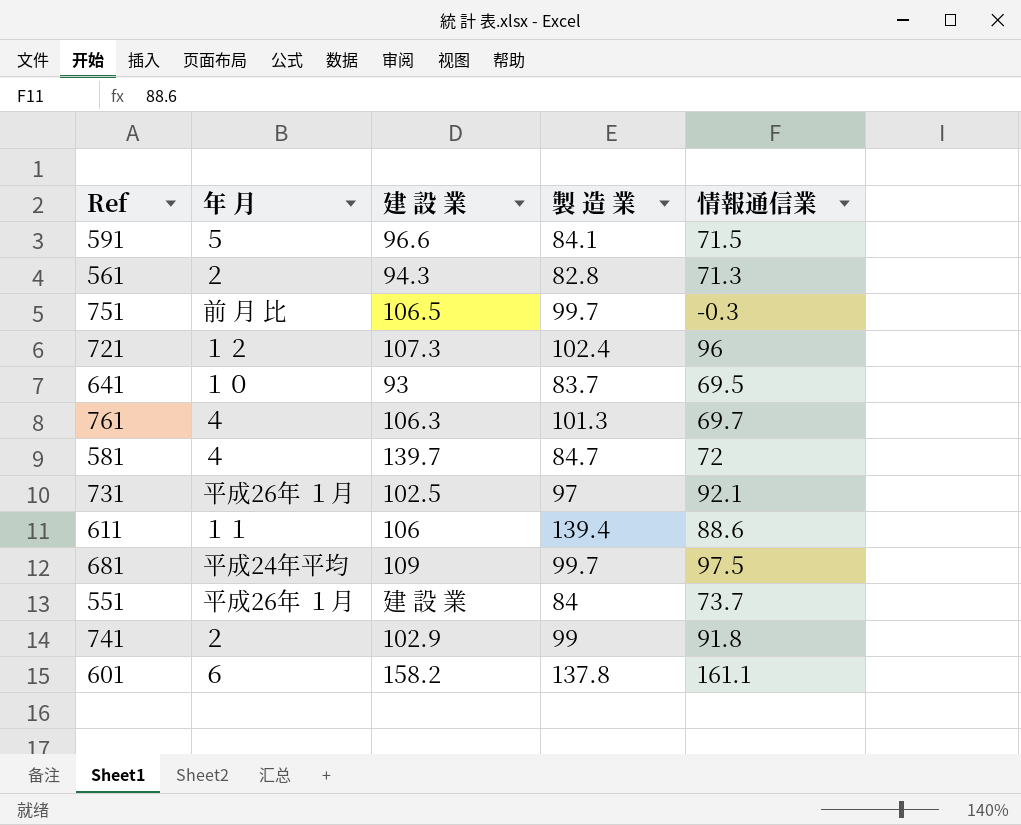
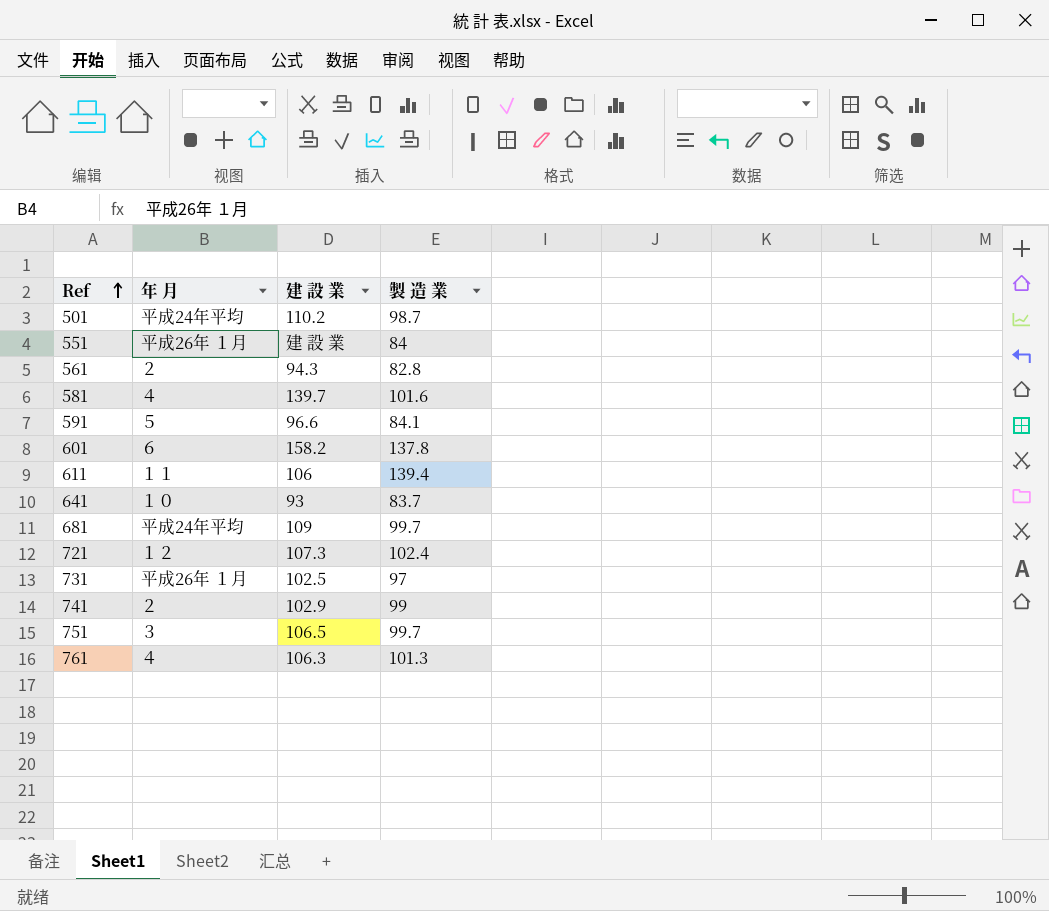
row order: none -> Ref ascending
column 情報通信業 | position: 5 -> none
row 501: none -> 平成24年平均 | 110.2 | 98.7
581 | 製 造 業: 84.7 -> 101.6
751 | 年 月: 前 月 比 -> ３

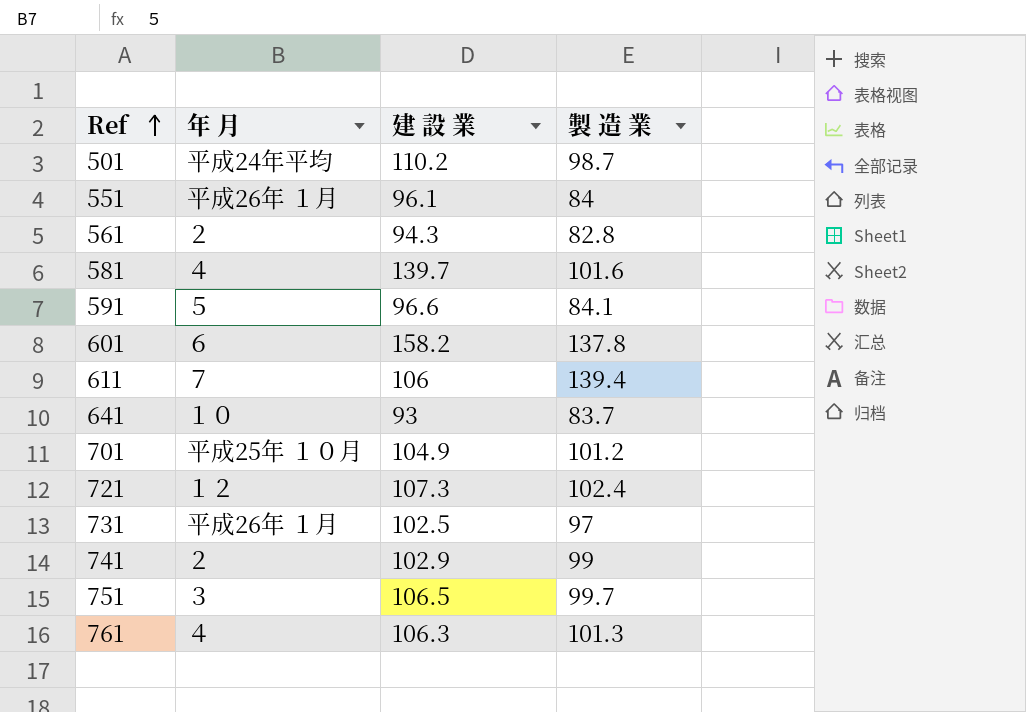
row 681: 平成24年平均 | 109 | 99.7 -> none
551 | 建 設 業: 建 設 業 -> 96.1
611 | 年 月: １１ -> ７
row 701: none -> 平成25年 １０月 | 104.9 | 101.2

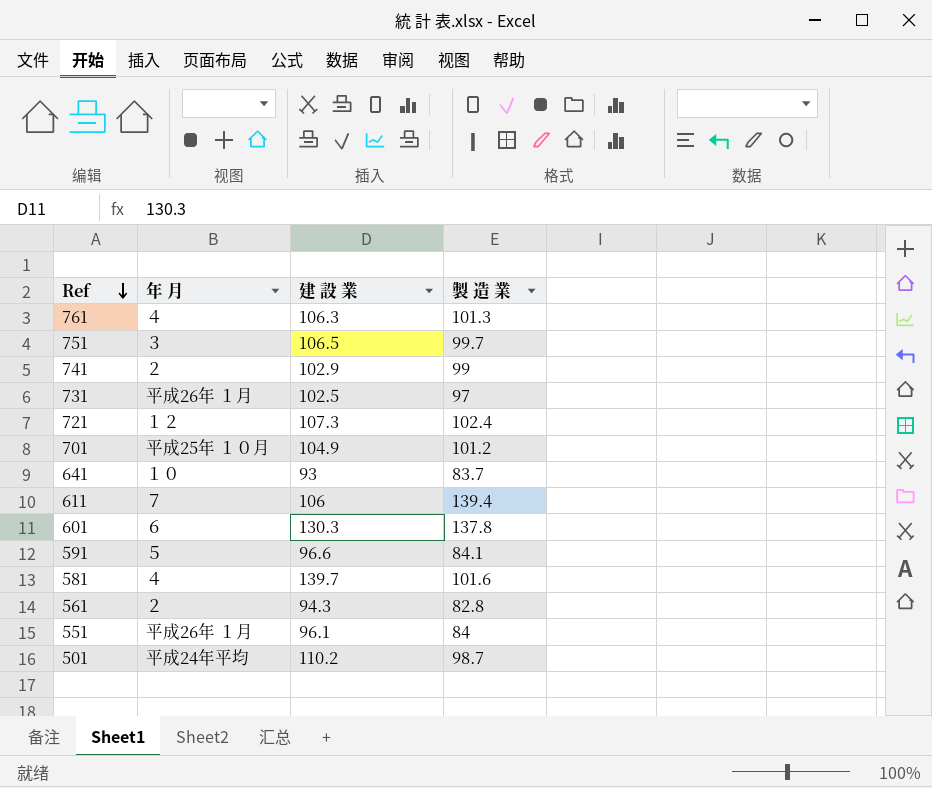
row order: Ref ascending -> Ref descending
601 | 建 設 業: 158.2 -> 130.3

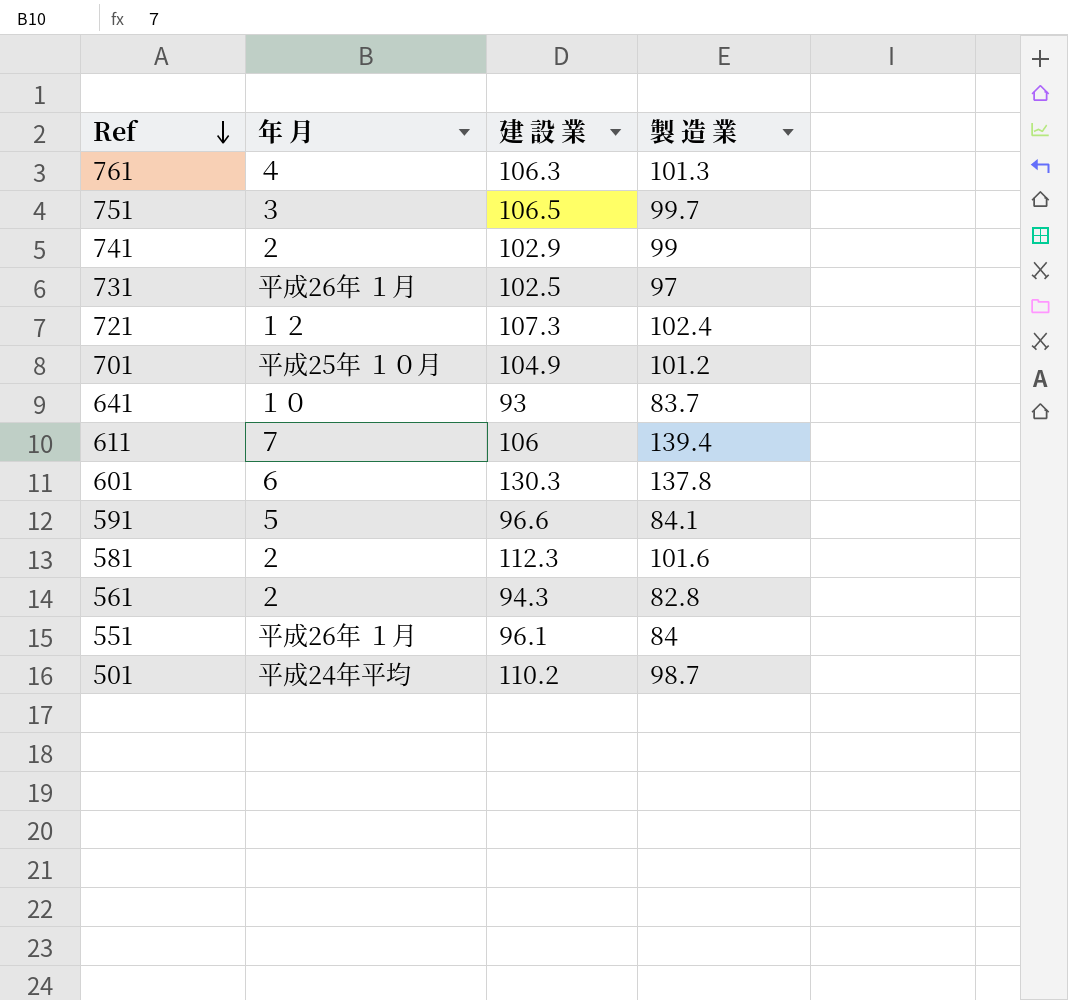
581 | 年 月: ４ -> ２
581 | 建 設 業: 139.7 -> 112.3

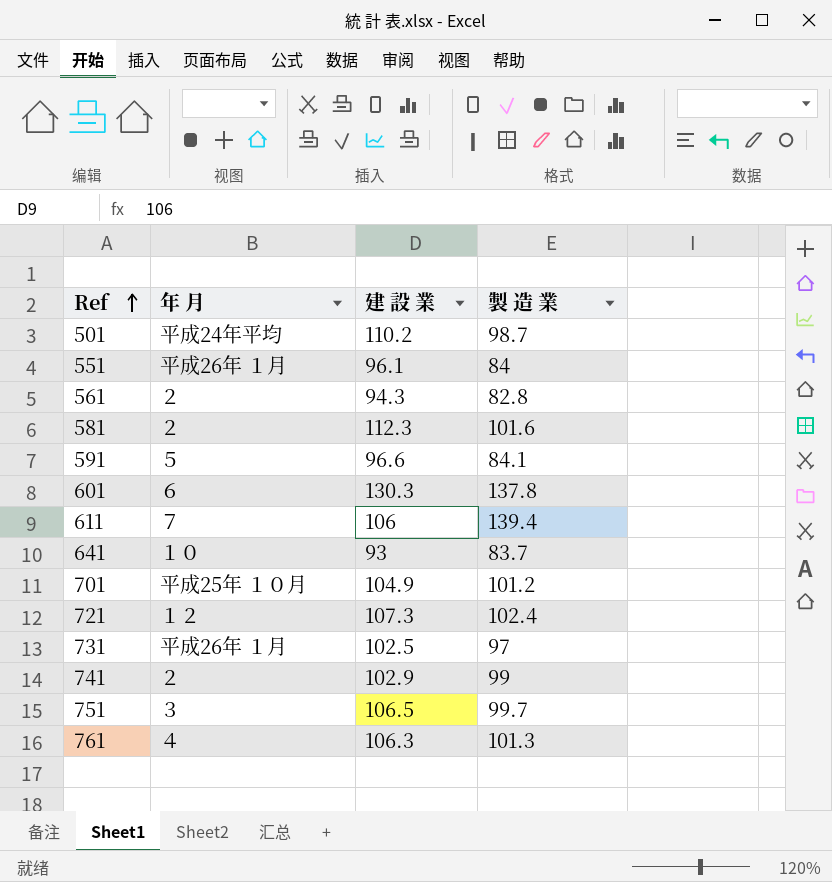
row order: Ref descending -> Ref ascending

